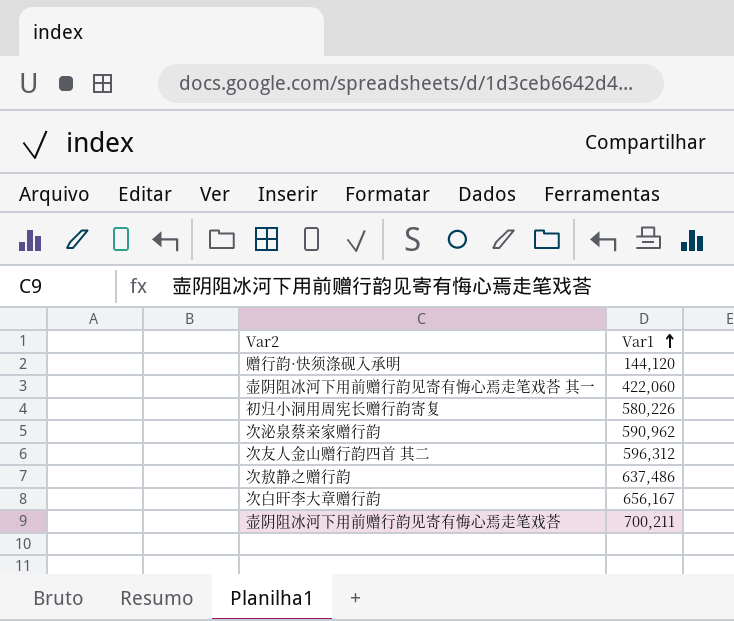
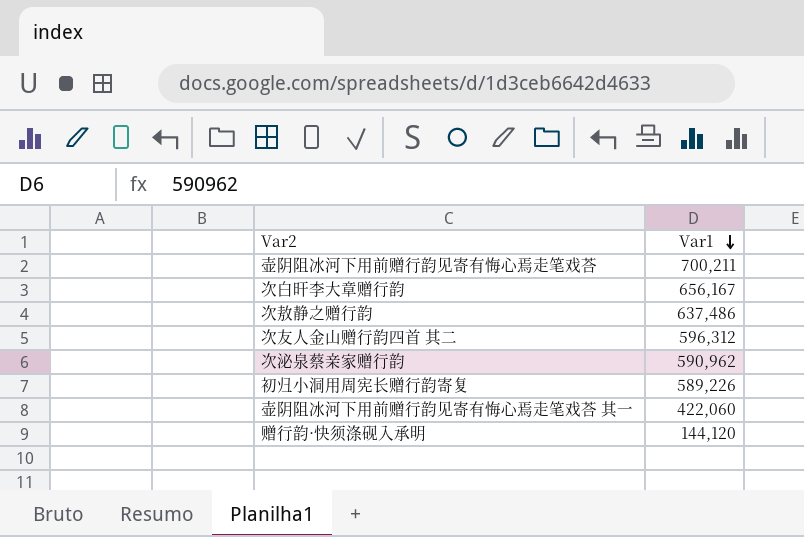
row order: Var1 ascending -> Var1 descending
初归小洞用周宪长赠行韵寄复 | Var1: 580,226 -> 589,226

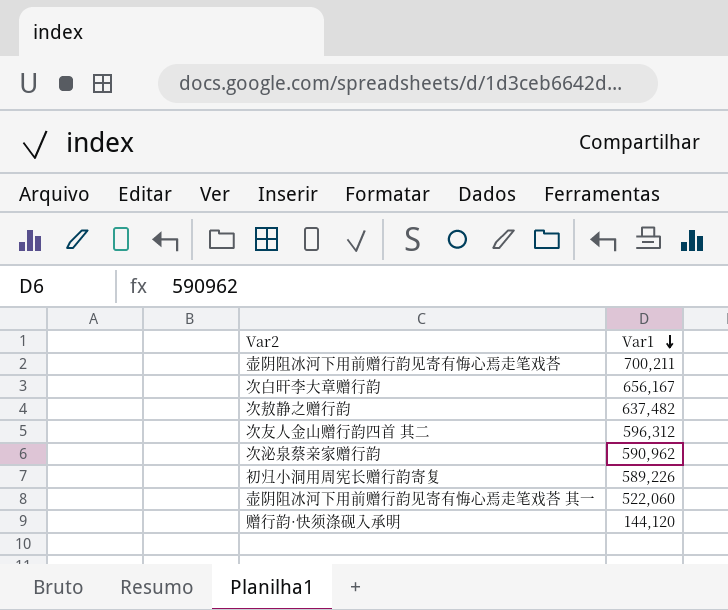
次敖静之赠行韵 | Var1: 637,486 -> 637,482
壶阴阻冰河下用前赠行韵见寄有悔心焉走笔戏荅 其一 | Var1: 422,060 -> 522,060

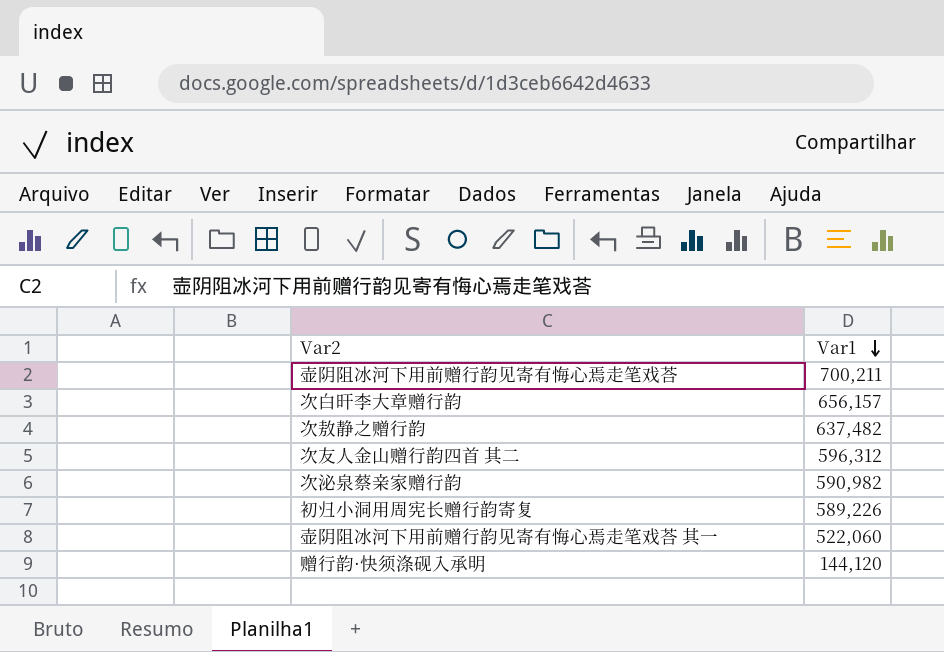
次白旰李大章赠行韵 | Var1: 656,167 -> 656,157
次泌泉蔡亲家赠行韵 | Var1: 590,962 -> 590,982

